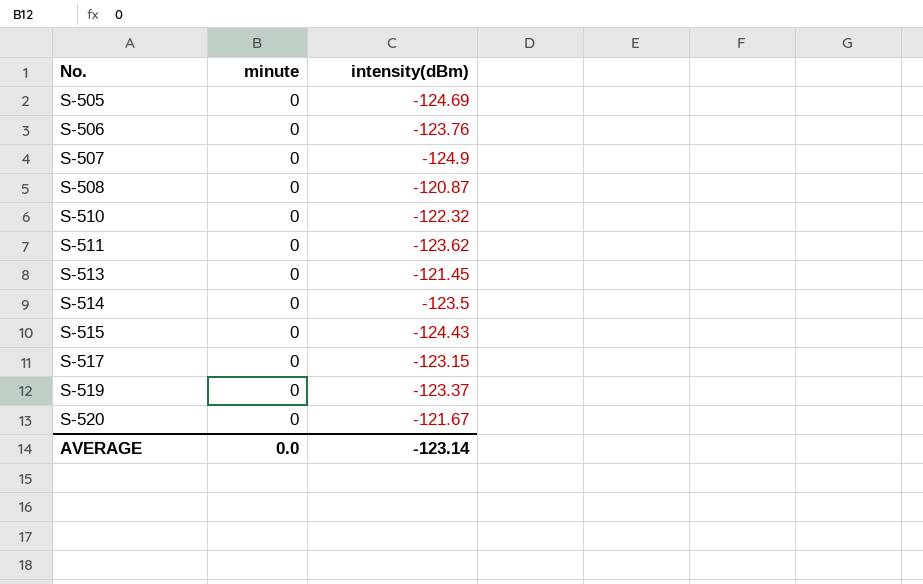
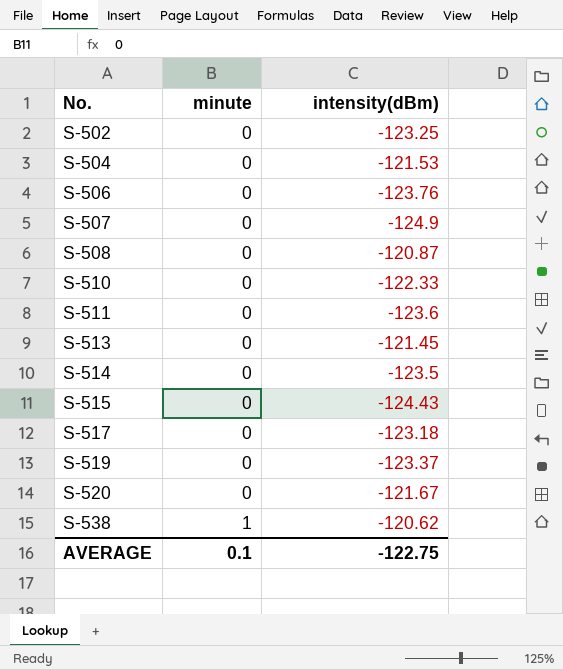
row S-505: 0 | -124.69 -> none
row S-502: none -> 0 | -123.25
row S-504: none -> 0 | -121.53
S-510 | intensity(dBm): -122.32 -> -122.33
S-511 | intensity(dBm): -123.62 -> -123.6
S-517 | intensity(dBm): -123.15 -> -123.18
row S-538: none -> 1 | -120.62
AVERAGE | minute: 0.0 -> 0.1
AVERAGE | intensity(dBm): -123.14 -> -122.75

